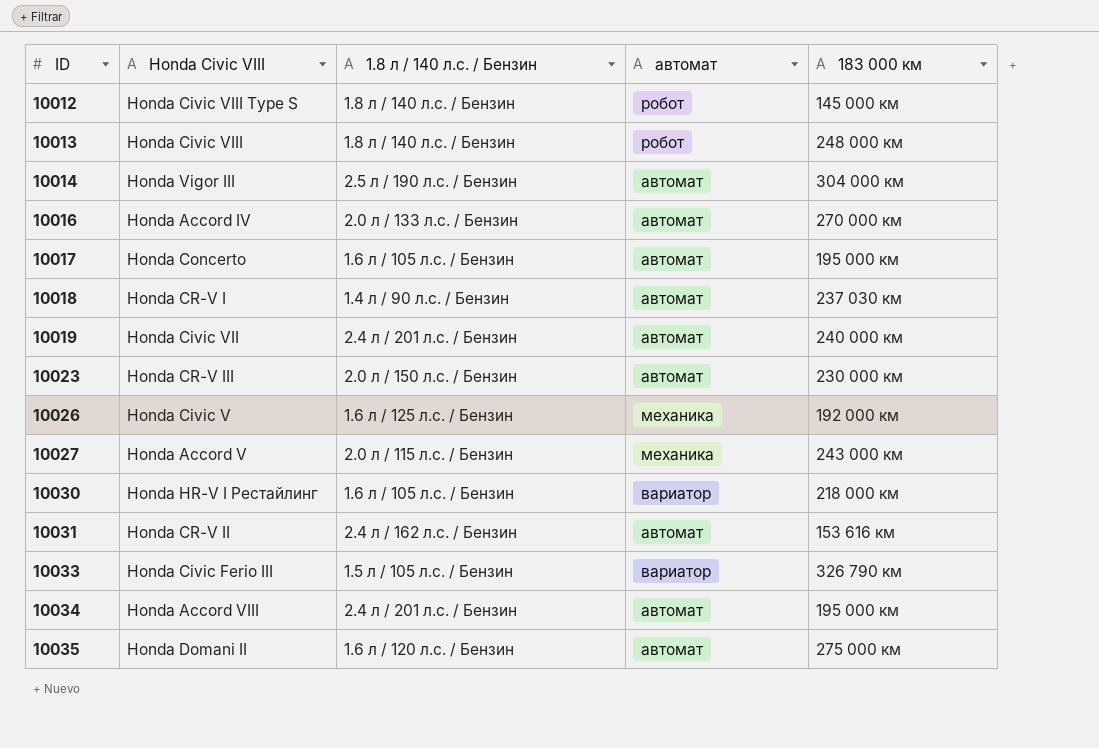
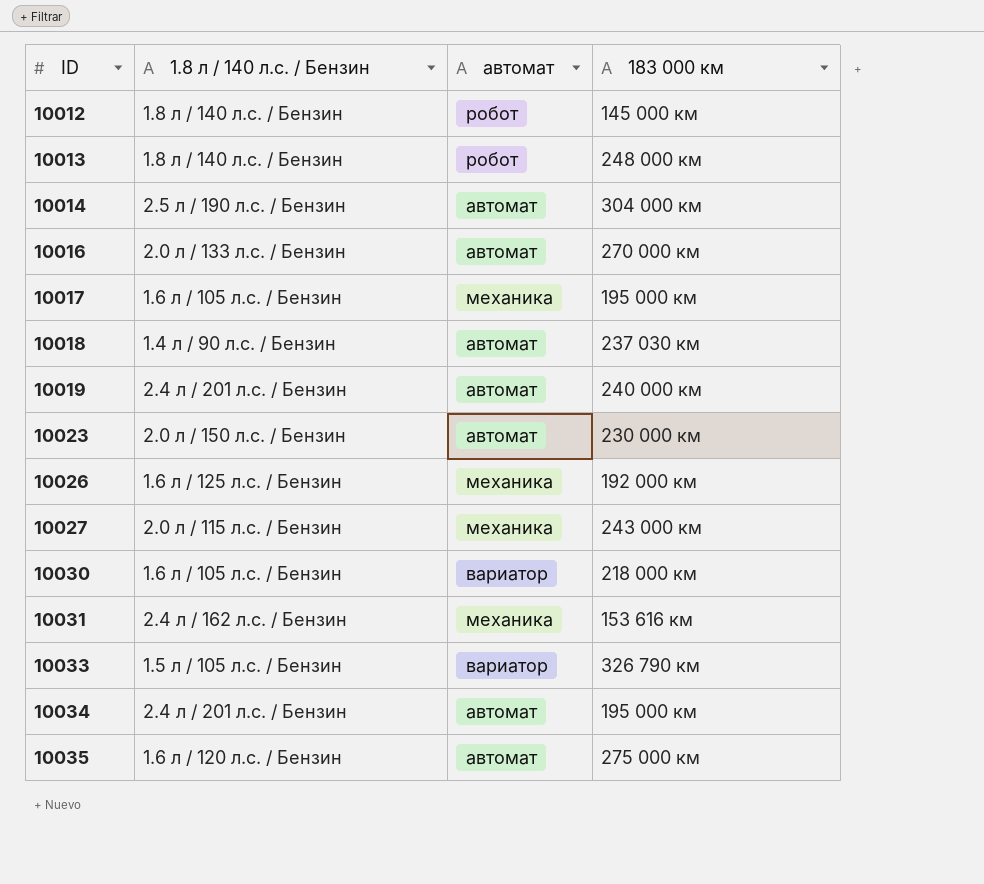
column Honda Civic VIII | position: 2 -> none
10017 | автомат: автомат -> механика
10031 | автомат: автомат -> механика

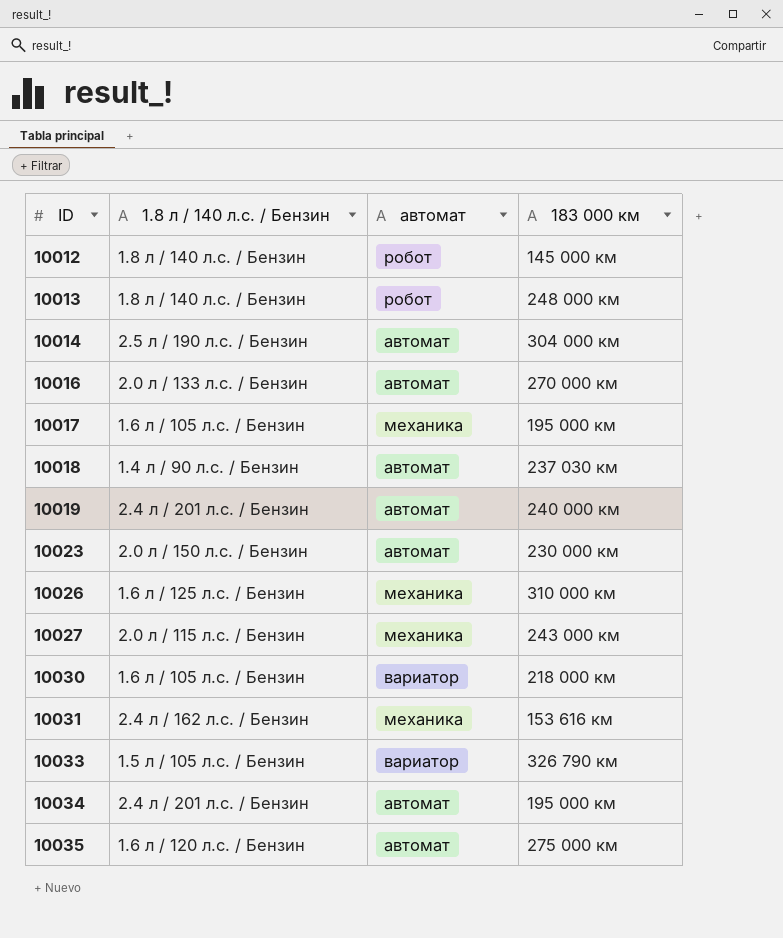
10026 | 183 000 км: 192 000 км -> 310 000 км

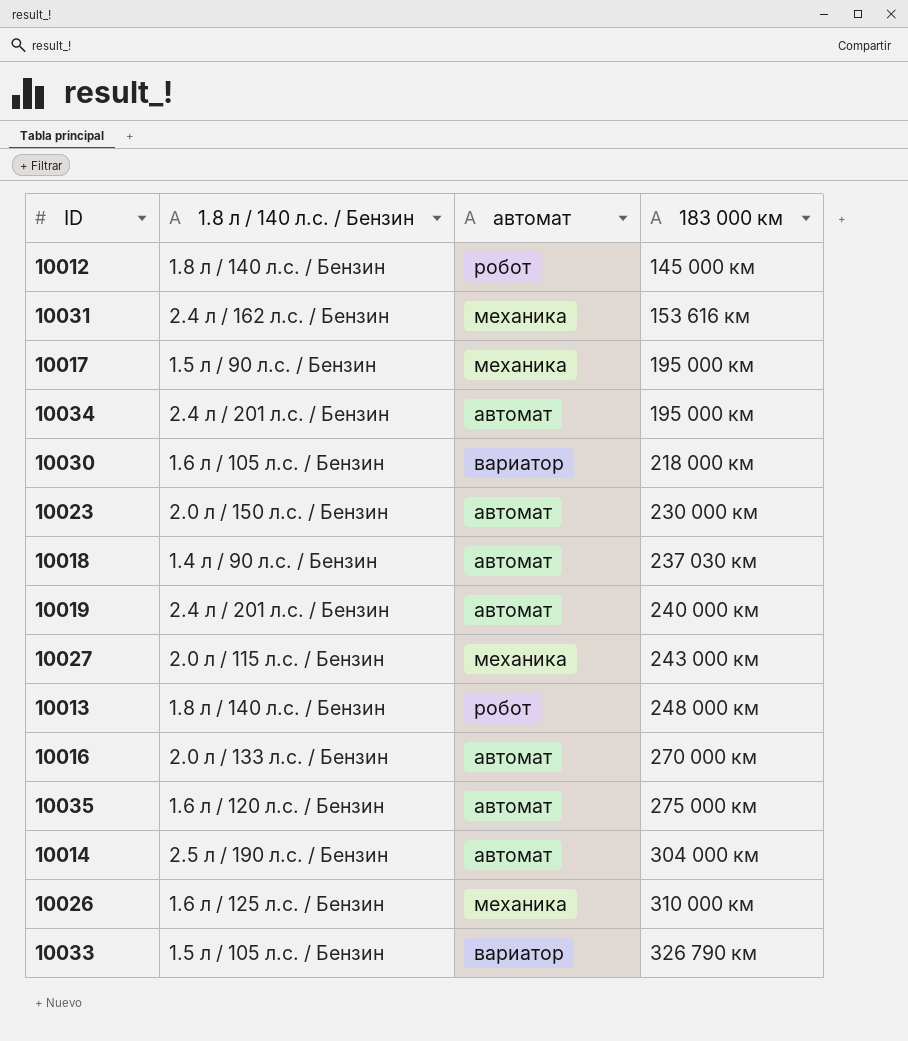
row order: ID ascending -> 183 000 км ascending
10017 | 1.8 л / 140 л.с. / Бензин: 1.6 л / 105 л.с. / Бензин -> 1.5 л / 90 л.с. / Бензин

